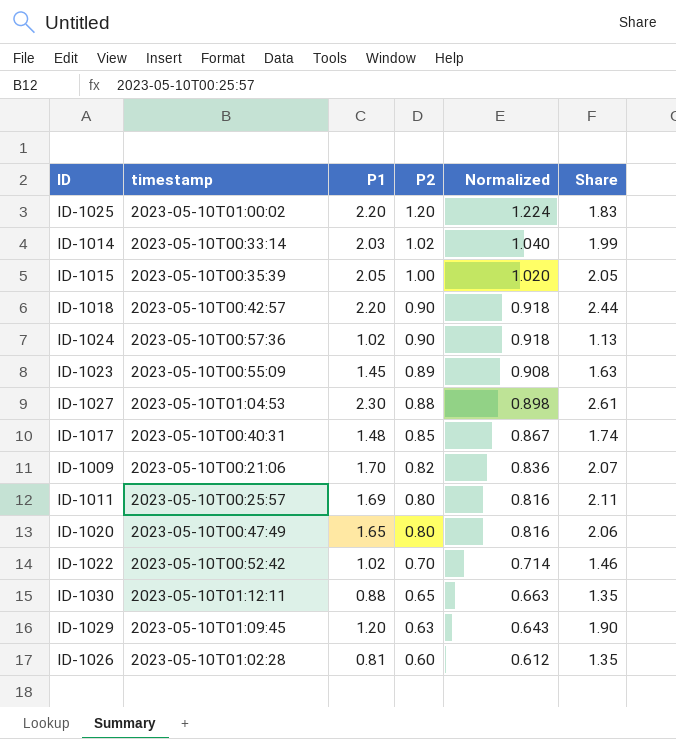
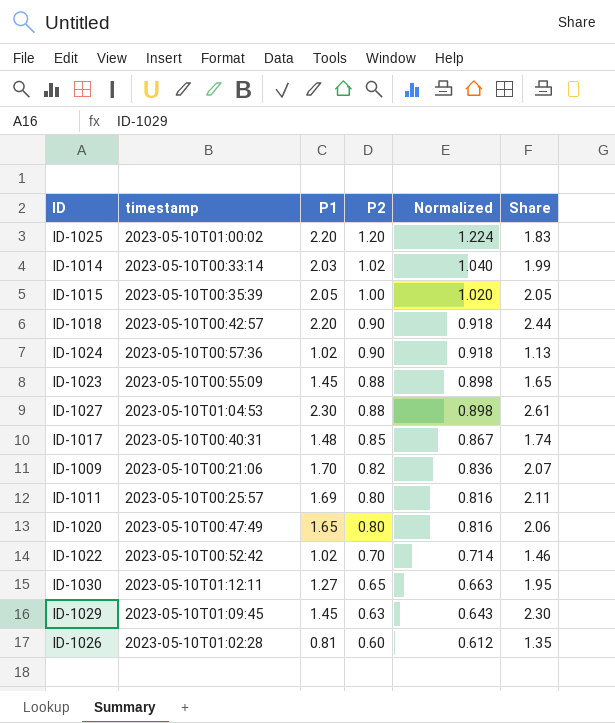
ID-1023 | P2: 0.89 -> 0.88
ID-1023 | Normalized: 0.908 -> 0.898
ID-1023 | Share: 1.63 -> 1.65
ID-1030 | P1: 0.88 -> 1.27
ID-1030 | Share: 1.35 -> 1.95
ID-1029 | P1: 1.20 -> 1.45
ID-1029 | Share: 1.90 -> 2.30

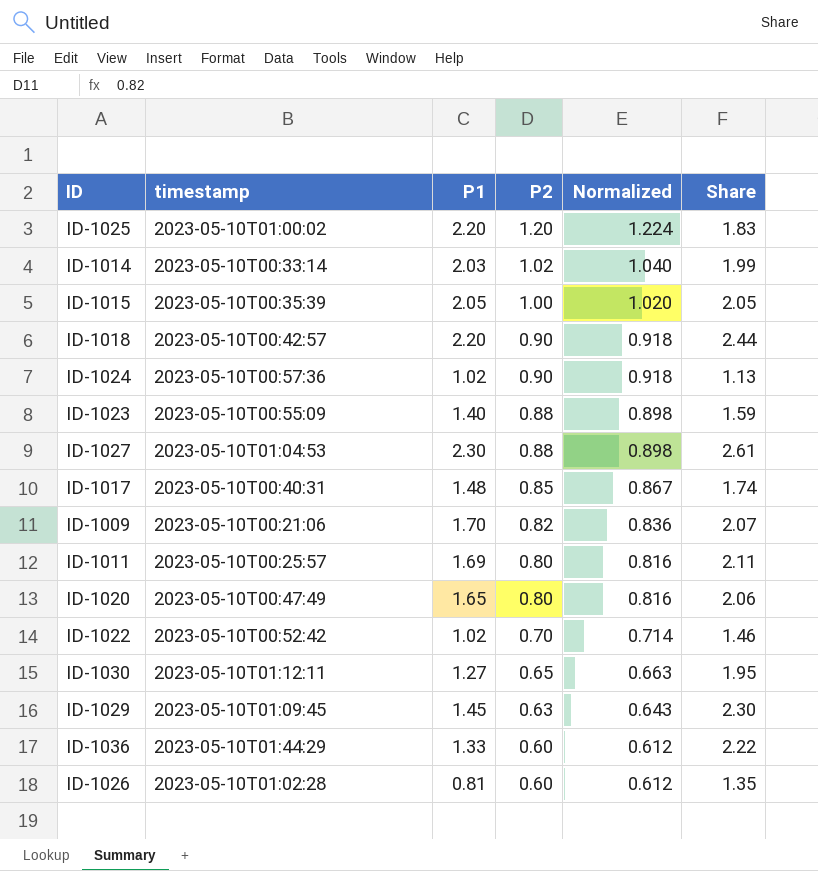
ID-1023 | P1: 1.45 -> 1.40
ID-1023 | Share: 1.65 -> 1.59
row ID-1036: none -> 2023-05-10T01:44:29 | 1.33 | 0.60 | 0.612 | 2.22

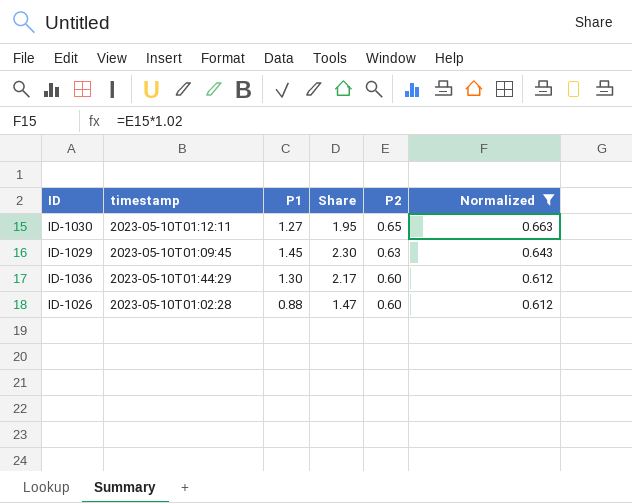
filter: none -> Normalized <= 0.663
column Share | position: 6 -> 4
ID-1036 | P1: 1.33 -> 1.30
ID-1036 | Share: 2.22 -> 2.17
ID-1026 | P1: 0.81 -> 0.88
ID-1026 | Share: 1.35 -> 1.47

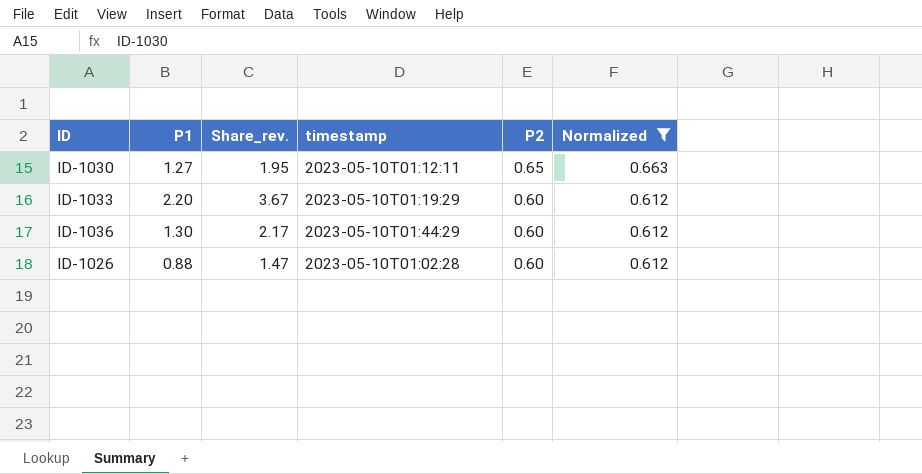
column name: Share -> Share_rev.
column timestamp | position: 2 -> 4
row ID-1029: 2023-05-10T01:09:45 | 1.45 | 2.30 | 0.63 | 0.643 -> none
row ID-1033: none -> 2.20 | 3.67 | 2023-05-10T01:19:29 | 0.60 | 0.612

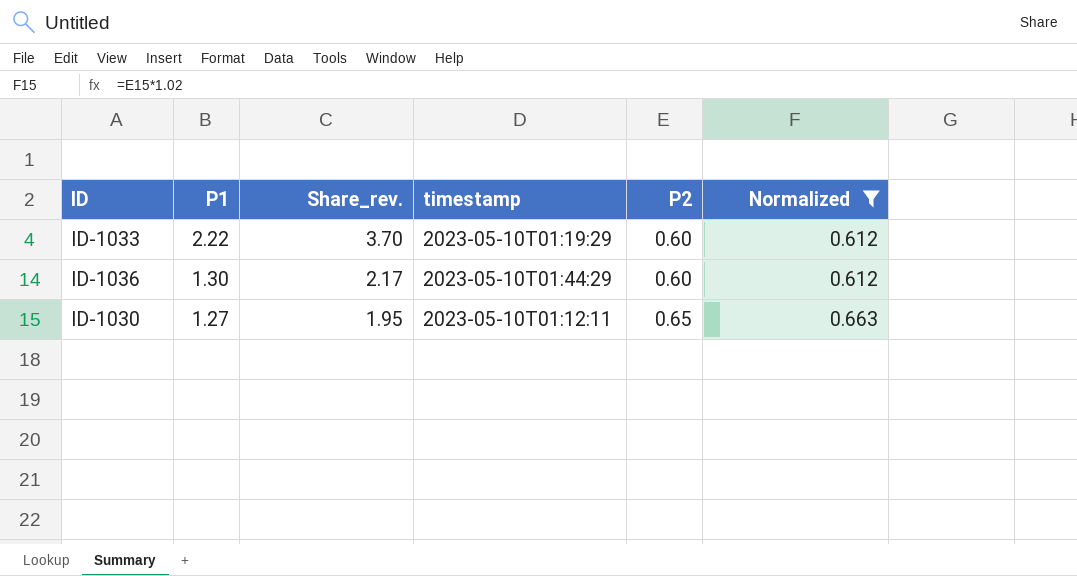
row order: P2 descending -> P1 descending
row ID-1026: 0.88 | 1.47 | 2023-05-10T01:02:28 | 0.60 | 0.612 -> none
ID-1033 | P1: 2.20 -> 2.22
ID-1033 | Share_rev.: 3.67 -> 3.70

